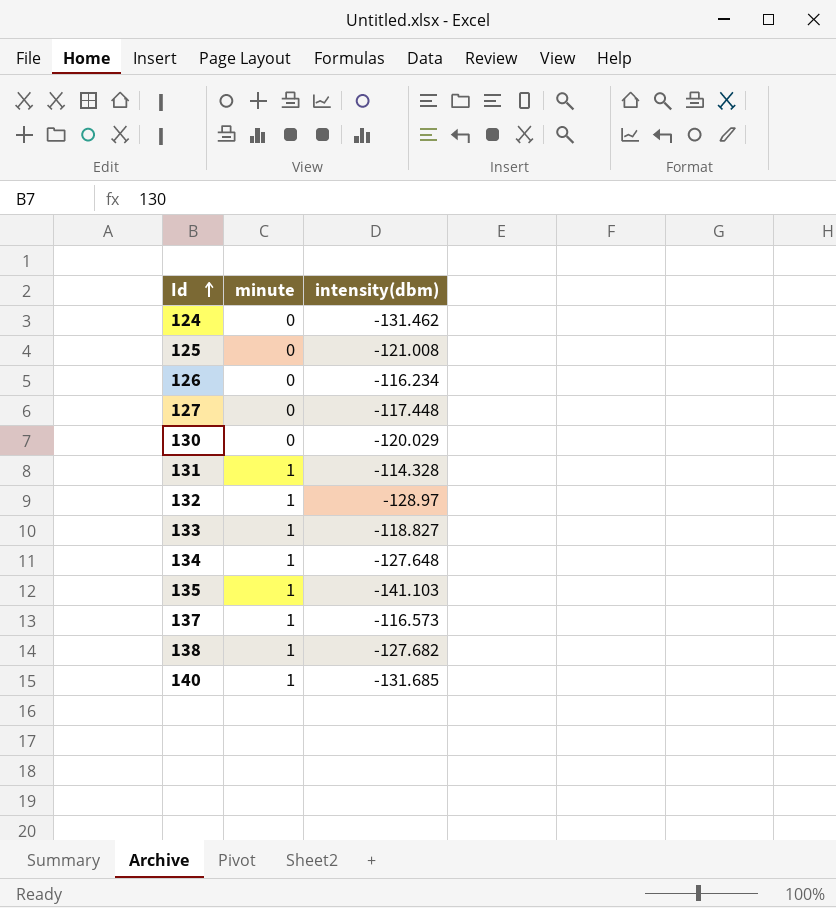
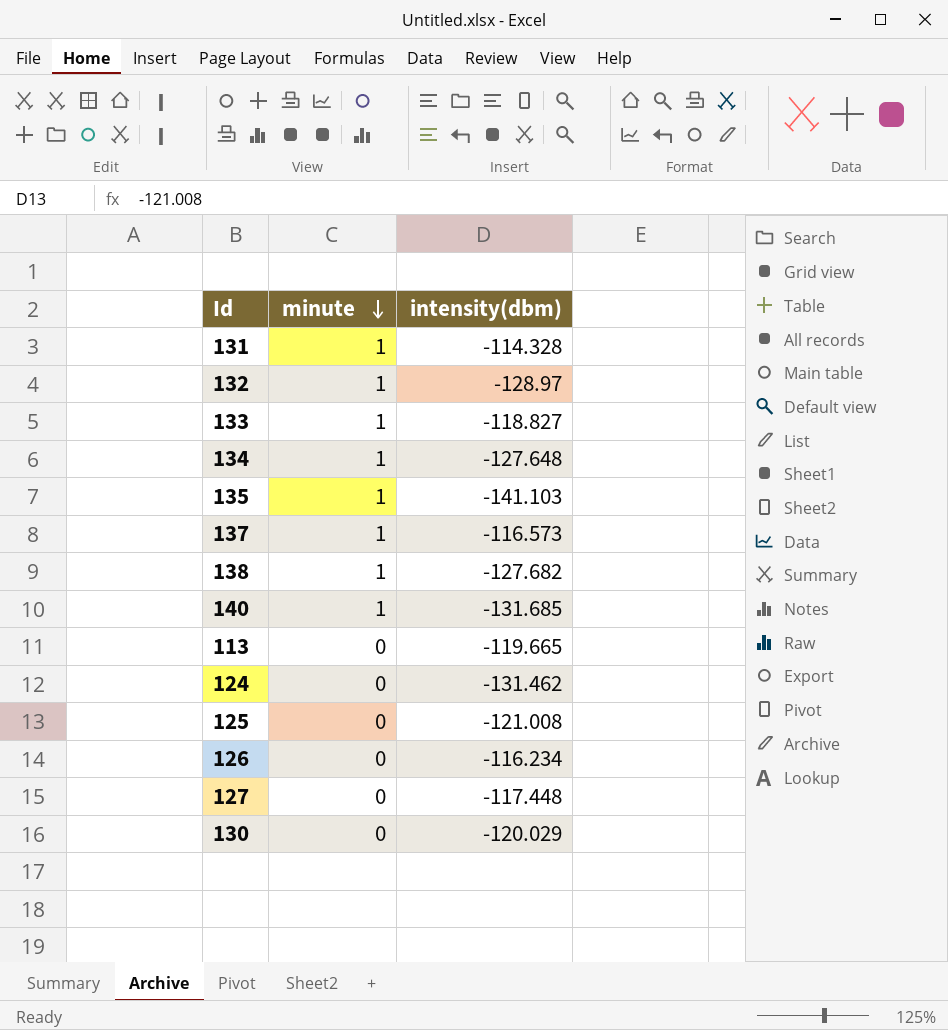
row order: Id ascending -> minute descending
row 113: none -> 0 | -119.665

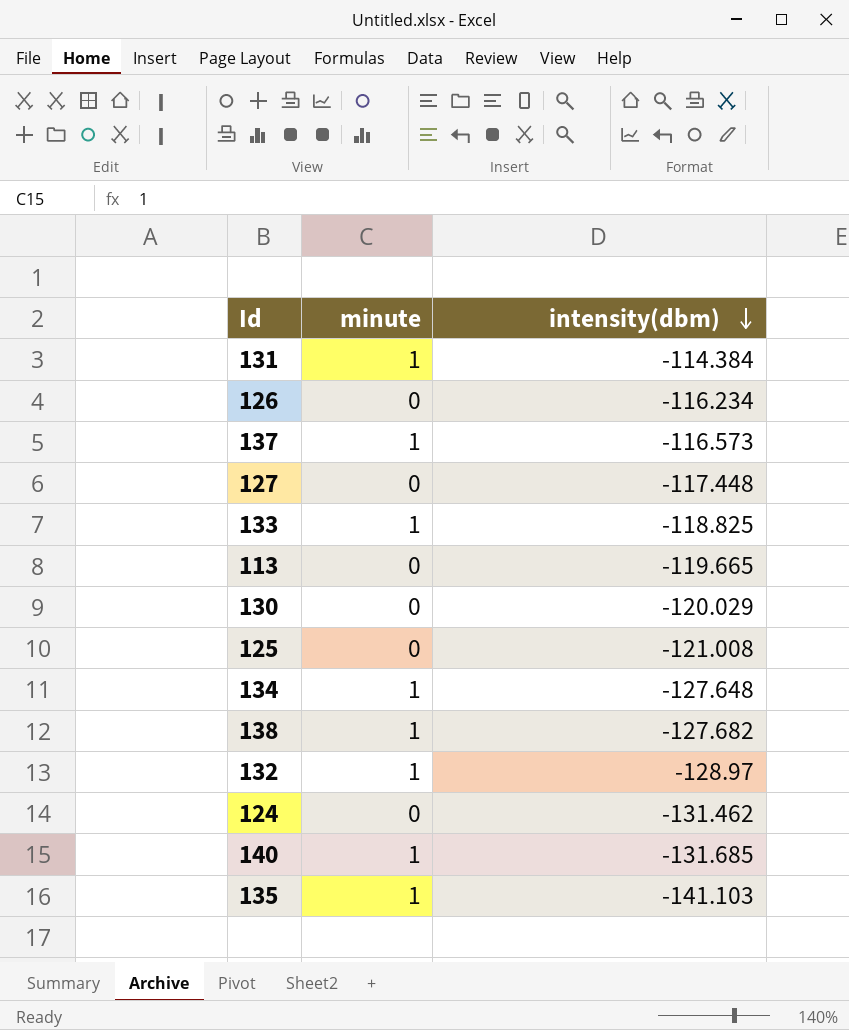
row order: minute descending -> intensity(dbm) descending
131 | intensity(dbm): -114.328 -> -114.384
133 | intensity(dbm): -118.827 -> -118.825

